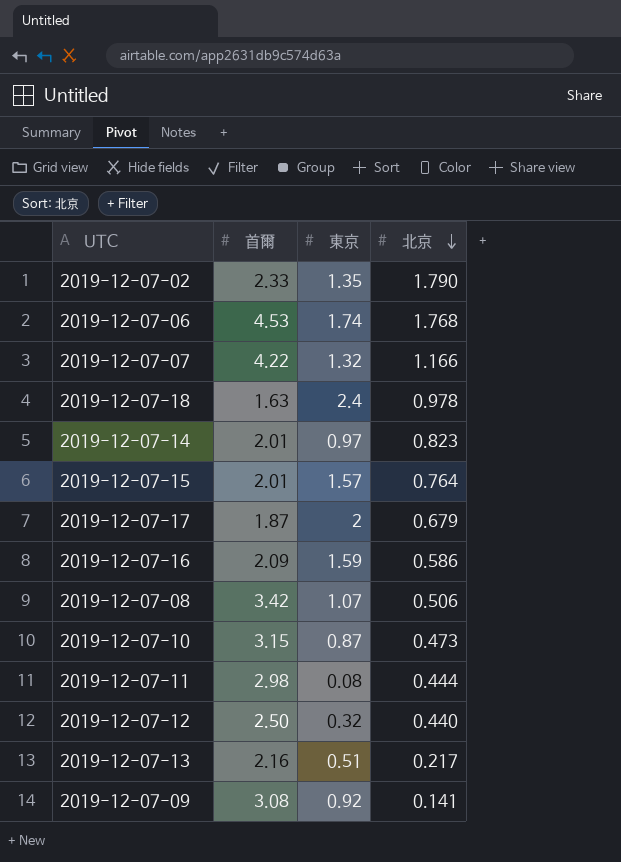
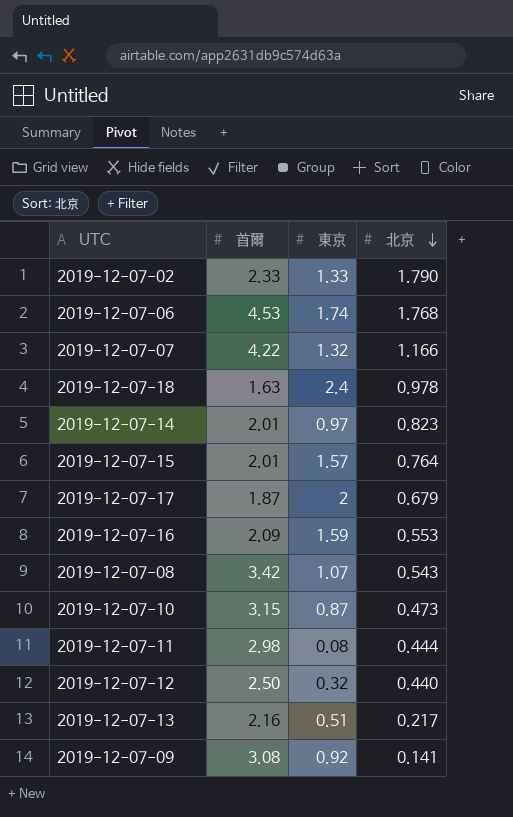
2019-12-07-02 | 東京: 1.35 -> 1.33
2019-12-07-16 | 北京: 0.586 -> 0.553
2019-12-07-08 | 北京: 0.506 -> 0.543

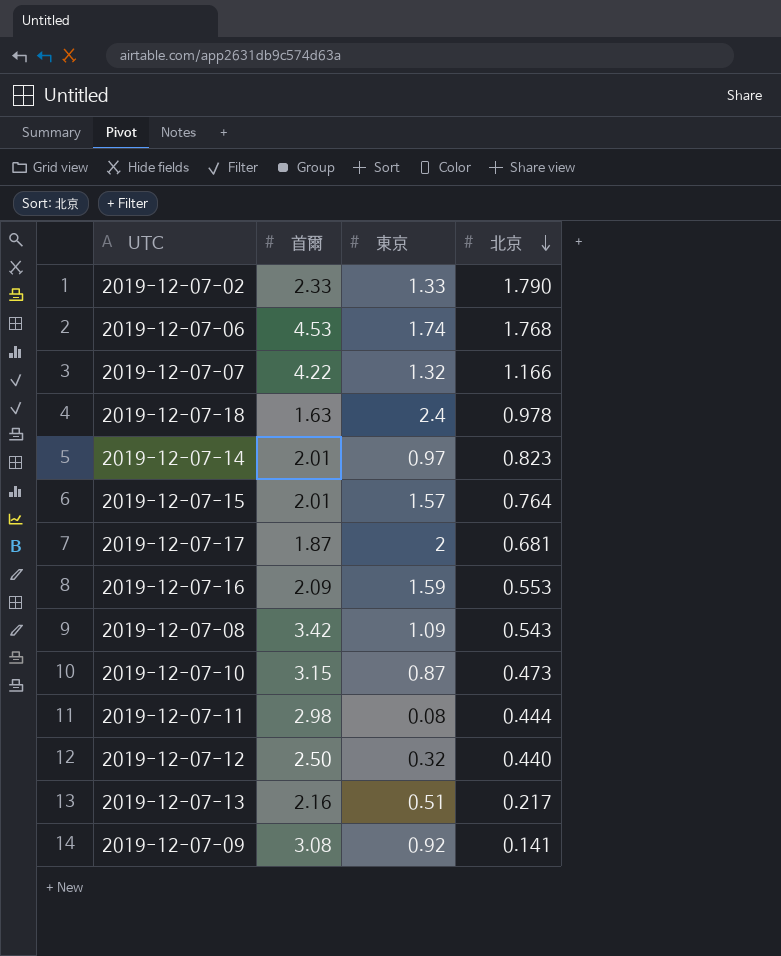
2019-12-07-17 | 北京: 0.679 -> 0.681
2019-12-07-08 | 東京: 1.07 -> 1.09

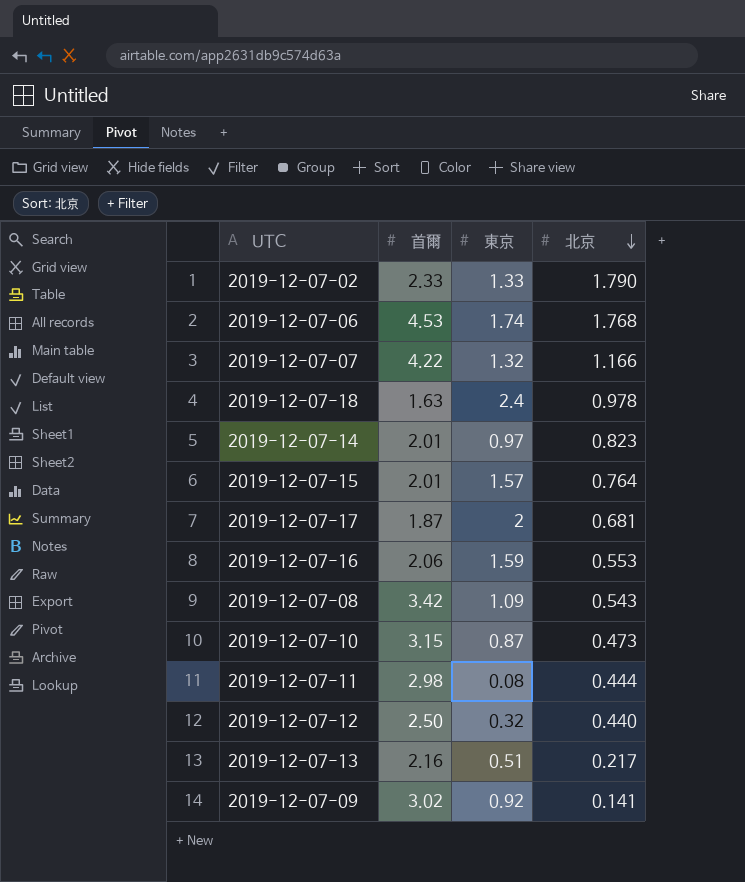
2019-12-07-16 | 首爾: 2.09 -> 2.06
2019-12-07-09 | 首爾: 3.08 -> 3.02

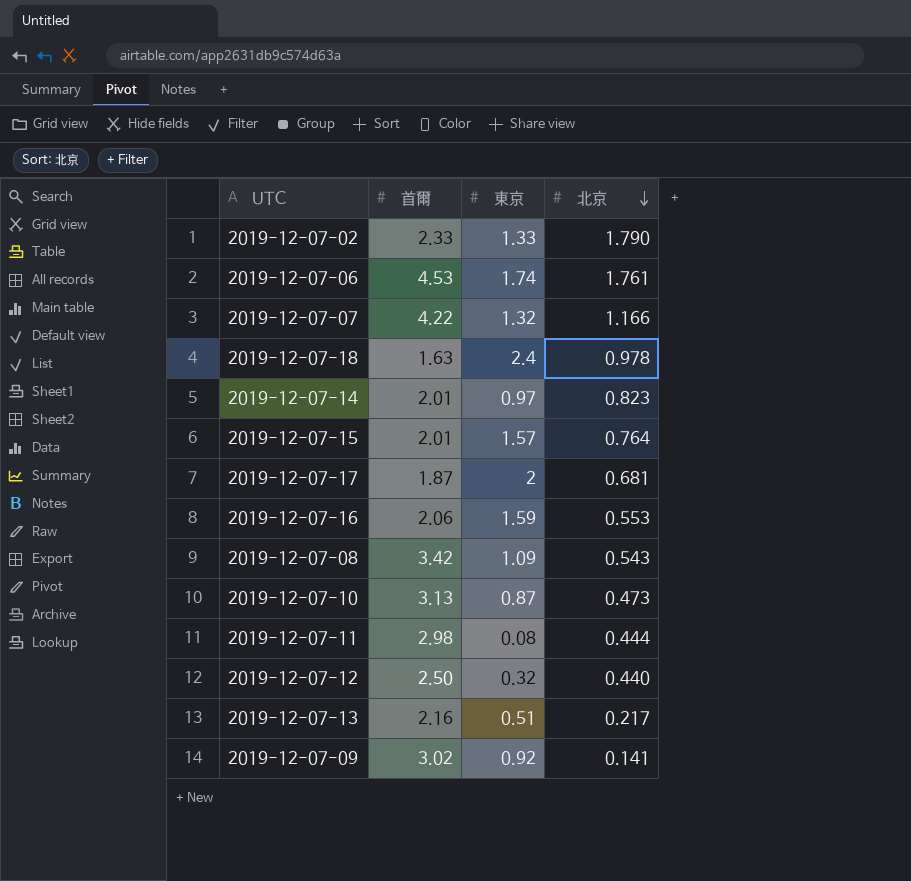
2019-12-07-06 | 北京: 1.768 -> 1.761
2019-12-07-10 | 首爾: 3.15 -> 3.13

